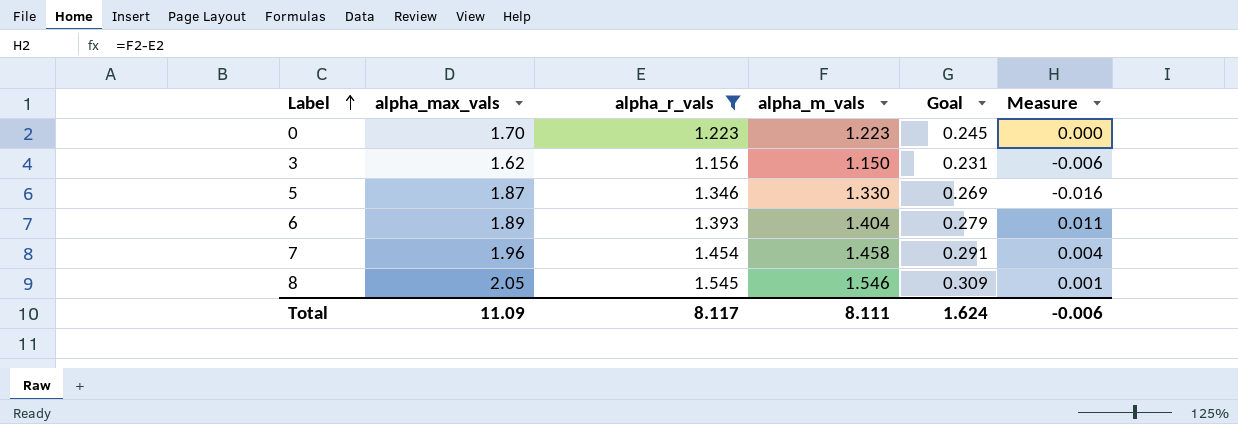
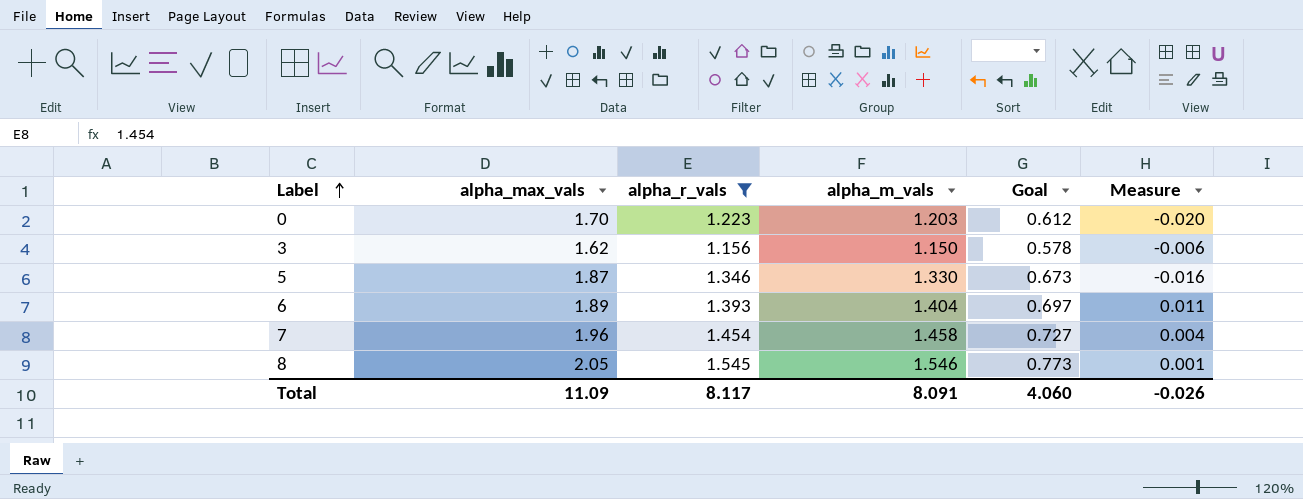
column Goal | formula: [alpha_r_vals] * 0.2 -> [alpha_r_vals] * 0.5
0 | alpha_m_vals: 1.223 -> 1.203
0 | Measure: 0.000 -> -0.020
Total | alpha_m_vals: 8.111 -> 8.091
Total | Goal: 1.624 -> 4.060
Total | Measure: -0.006 -> -0.026

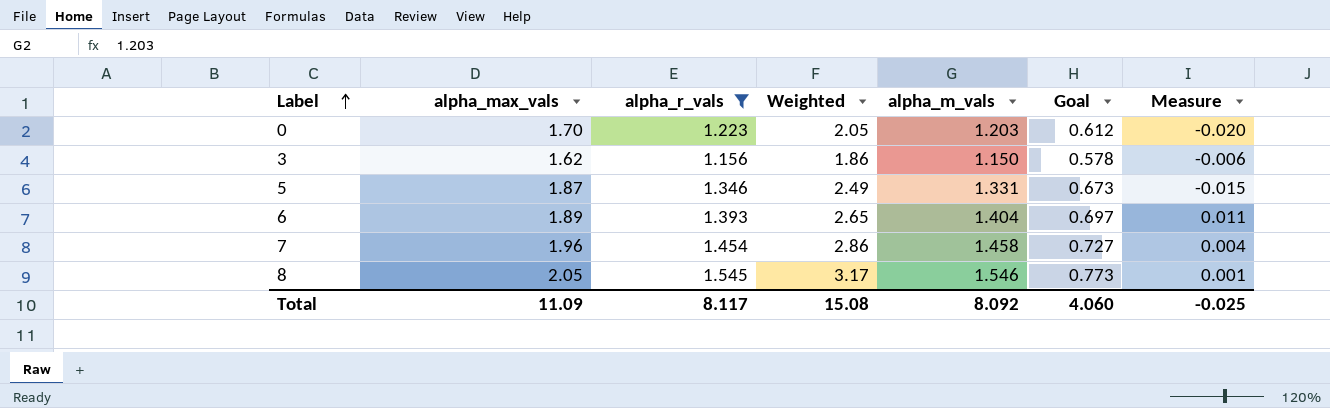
column Weighted | formula: none -> [alpha_max_vals] * [alpha_m_vals]
5 | alpha_m_vals: 1.330 -> 1.331
5 | Measure: -0.016 -> -0.015
Total | alpha_m_vals: 8.091 -> 8.092
Total | Measure: -0.026 -> -0.025

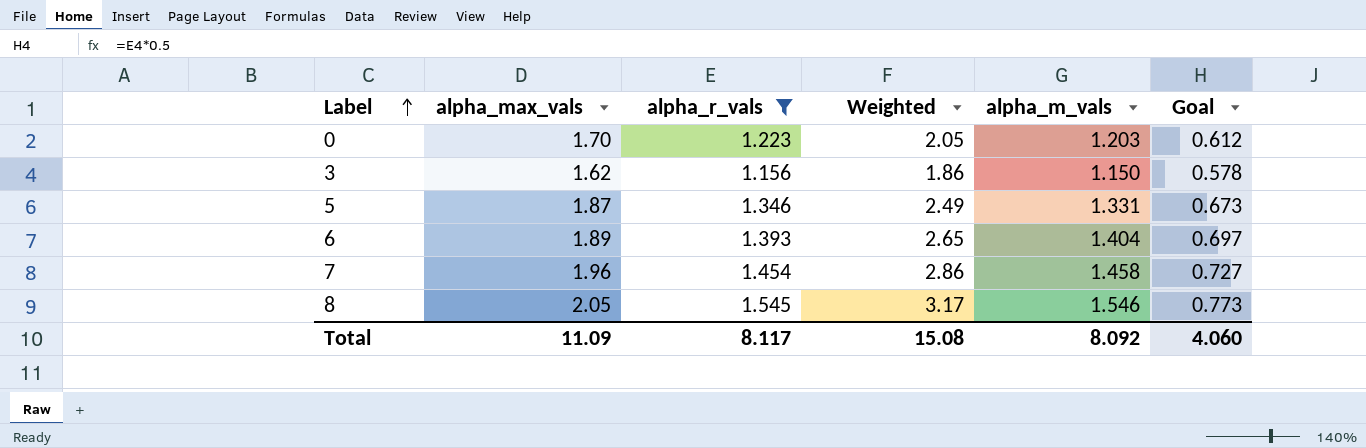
column Measure | formula: [alpha_m_vals] - [alpha_r_vals] -> none

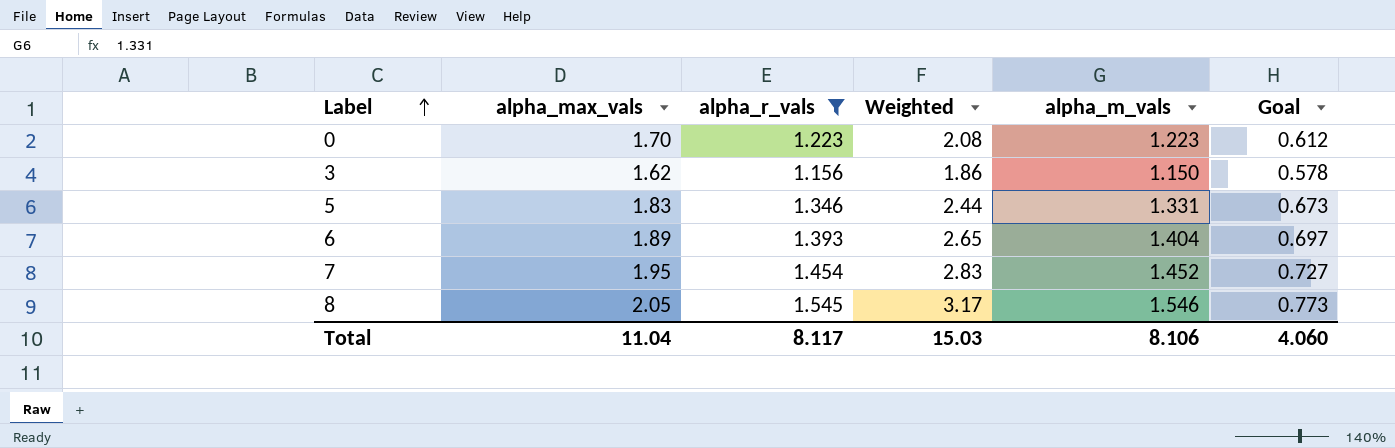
0 | Weighted: 2.05 -> 2.08
0 | alpha_m_vals: 1.203 -> 1.223
5 | alpha_max_vals: 1.87 -> 1.83
5 | Weighted: 2.49 -> 2.44
7 | alpha_max_vals: 1.96 -> 1.95
7 | Weighted: 2.86 -> 2.83
7 | alpha_m_vals: 1.458 -> 1.452
Total | alpha_max_vals: 11.09 -> 11.04
Total | Weighted: 15.08 -> 15.03
Total | alpha_m_vals: 8.092 -> 8.106

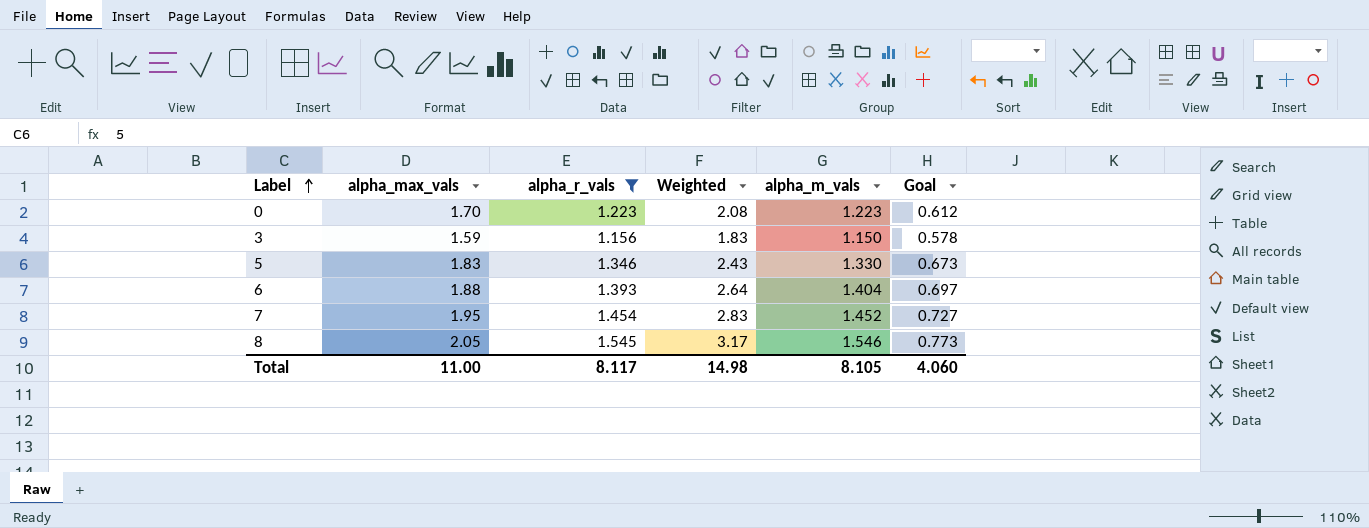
3 | alpha_max_vals: 1.62 -> 1.59
3 | Weighted: 1.86 -> 1.83
5 | Weighted: 2.44 -> 2.43
5 | alpha_m_vals: 1.331 -> 1.330
6 | alpha_max_vals: 1.89 -> 1.88
6 | Weighted: 2.65 -> 2.64
Total | alpha_max_vals: 11.04 -> 11.00
Total | Weighted: 15.03 -> 14.98
Total | alpha_m_vals: 8.106 -> 8.105

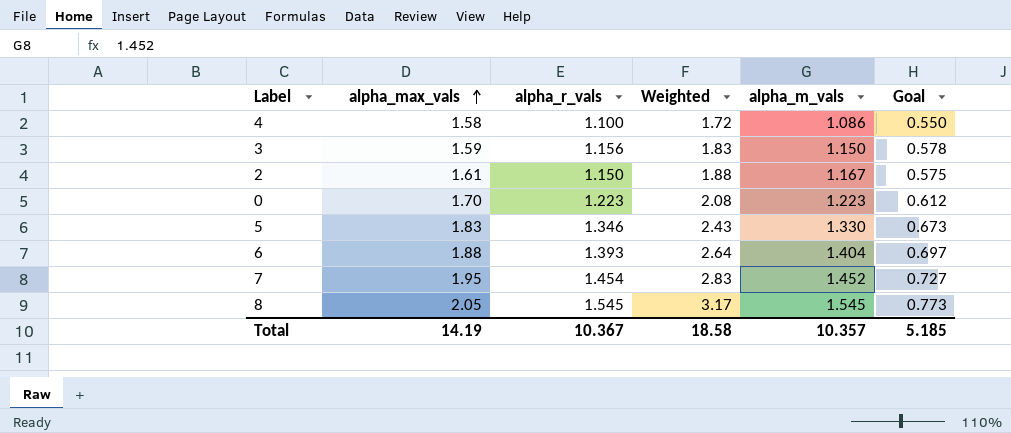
filter: alpha_r_vals >= 1.156 -> none
row order: Label ascending -> alpha_max_vals ascending
8 | alpha_m_vals: 1.546 -> 1.545
Total | alpha_max_vals: 11.00 -> 14.19
Total | alpha_r_vals: 8.117 -> 10.367
Total | Weighted: 14.98 -> 18.58
Total | alpha_m_vals: 8.105 -> 10.357
Total | Goal: 4.060 -> 5.185

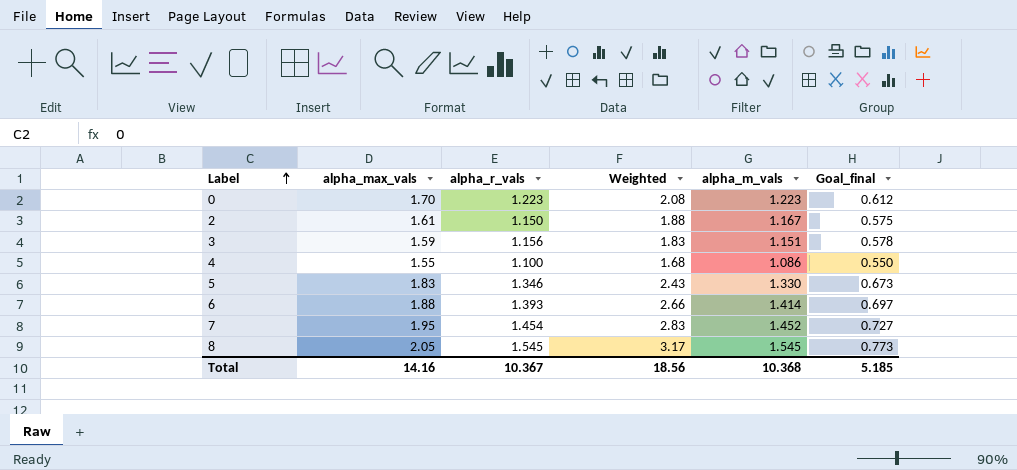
row order: alpha_max_vals ascending -> Label ascending
column name: Goal -> Goal_final
3 | alpha_m_vals: 1.150 -> 1.151
4 | alpha_max_vals: 1.58 -> 1.55
4 | Weighted: 1.72 -> 1.68
6 | Weighted: 2.64 -> 2.66
6 | alpha_m_vals: 1.404 -> 1.414
Total | alpha_max_vals: 14.19 -> 14.16
Total | Weighted: 18.58 -> 18.56
Total | alpha_m_vals: 10.357 -> 10.368

